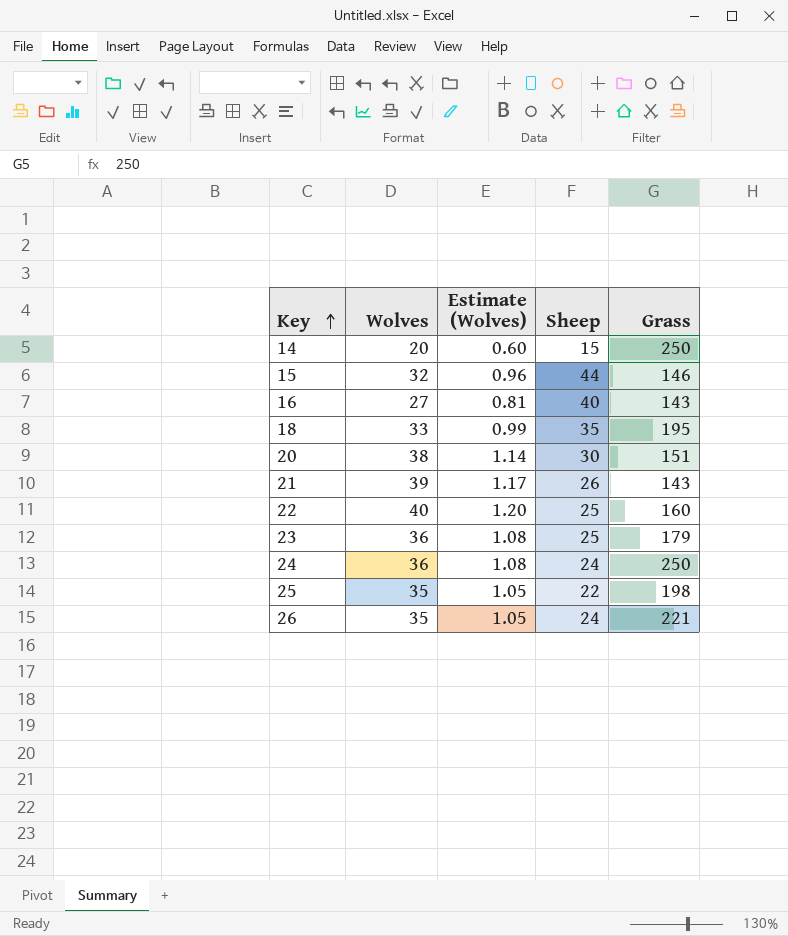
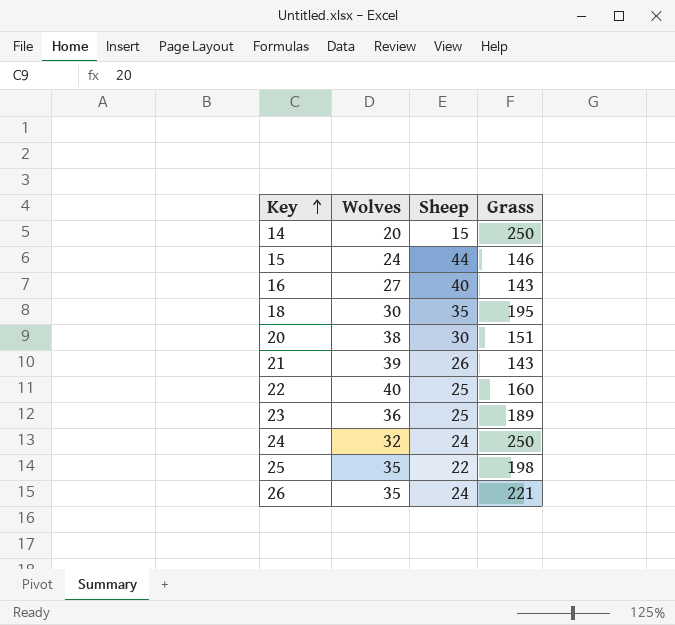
column Estimate (Wolves) | formula: [Wolves] * 0.03 -> none
15 | Wolves: 32 -> 24
18 | Wolves: 33 -> 30
23 | Grass: 179 -> 189
24 | Wolves: 36 -> 32

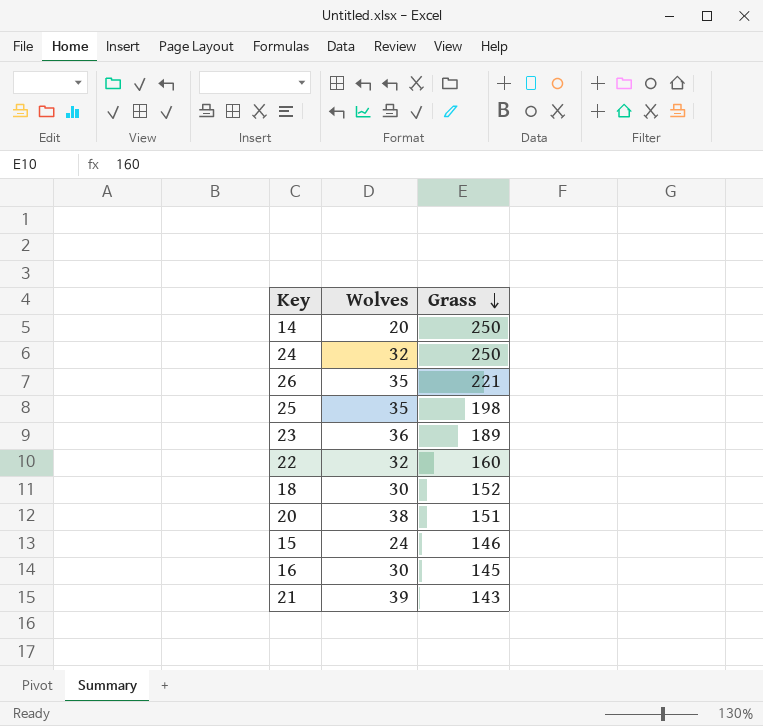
row order: Key ascending -> Grass descending
column Sheep | position: 3 -> none
22 | Wolves: 40 -> 32
18 | Grass: 195 -> 152
16 | Wolves: 27 -> 30
16 | Grass: 143 -> 145

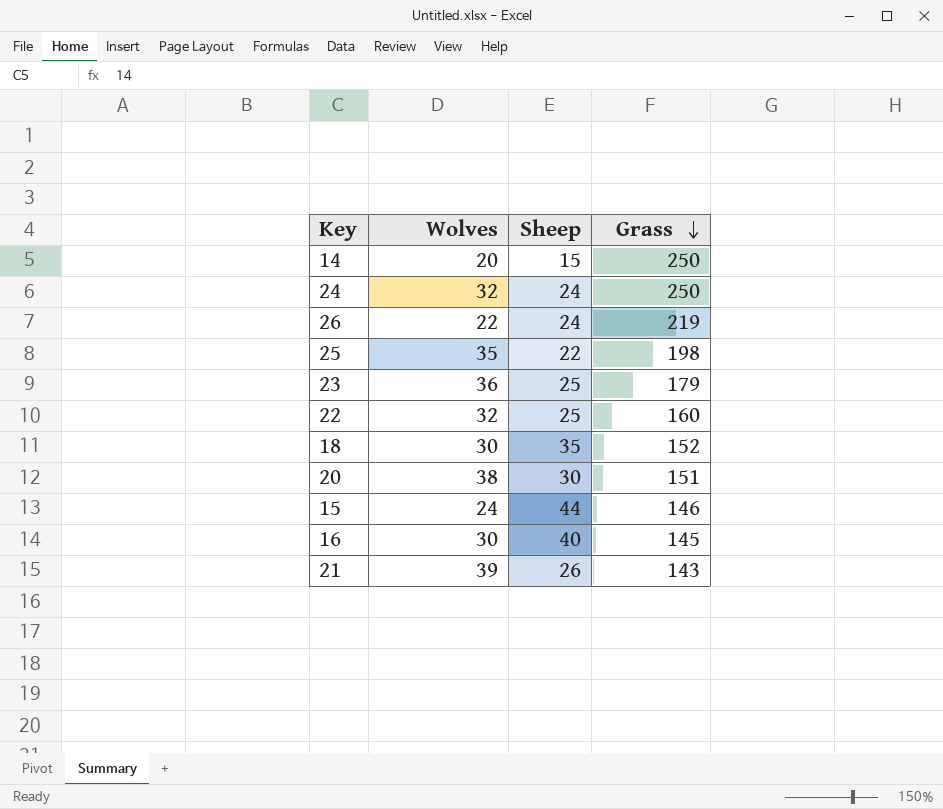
column Sheep | position: none -> 3
26 | Wolves: 35 -> 22
26 | Grass: 221 -> 219
23 | Grass: 189 -> 179

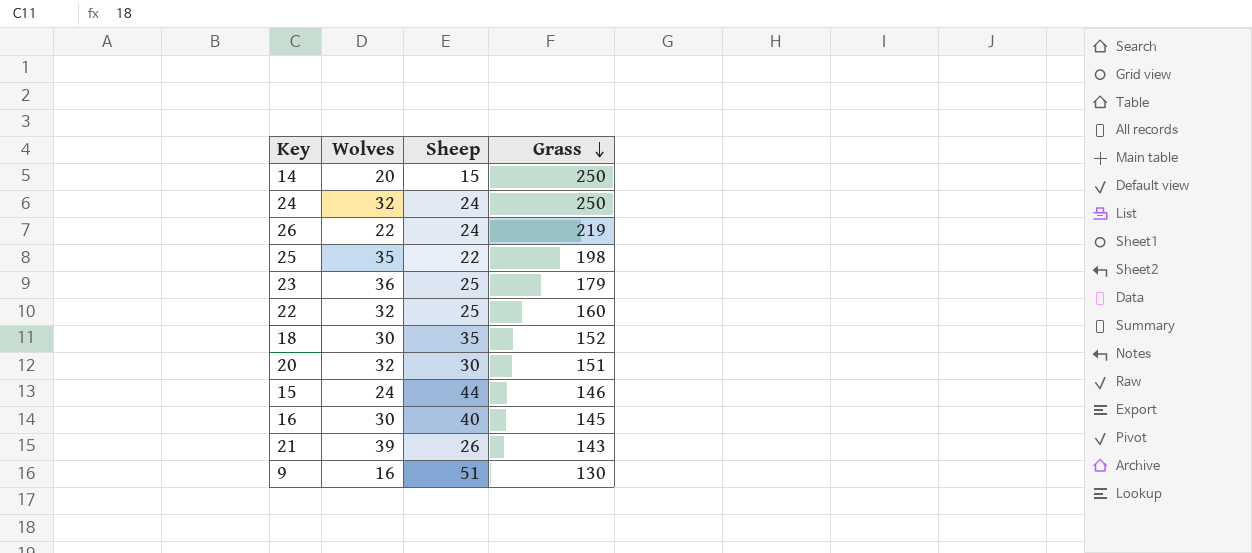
20 | Wolves: 38 -> 32
row 9: none -> 16 | 51 | 130

